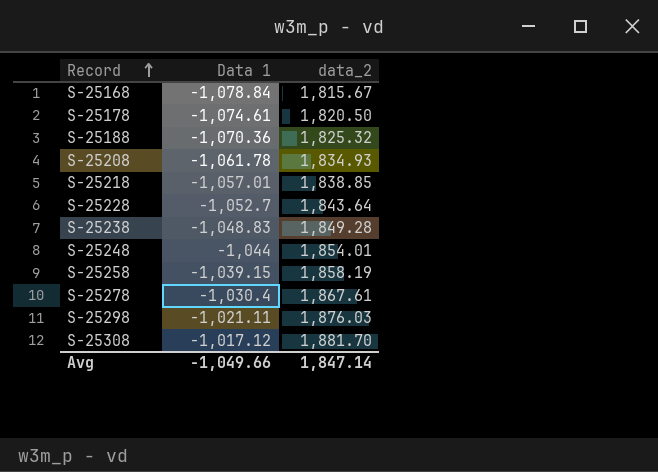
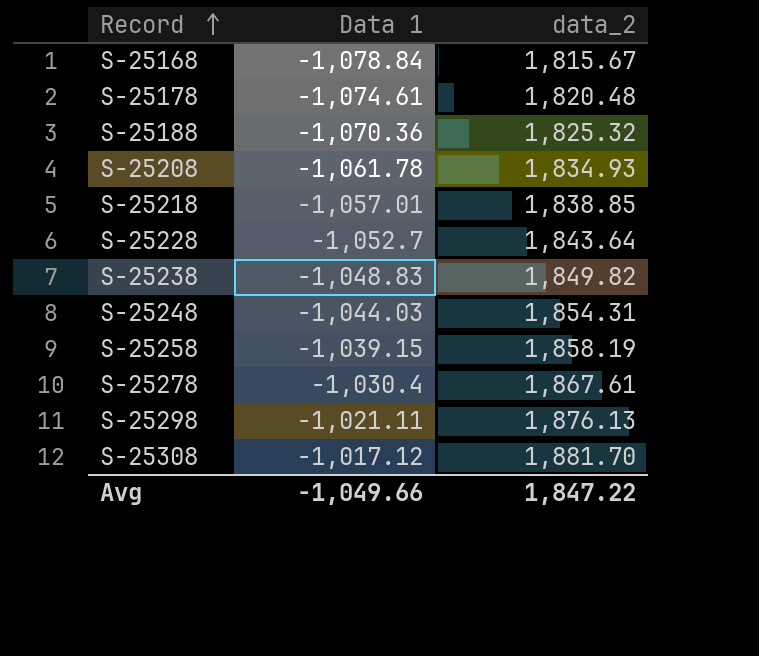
S-25178 | data_2: 1,820.50 -> 1,820.48
S-25238 | data_2: 1,849.28 -> 1,849.82
S-25248 | Data 1: -1,044 -> -1,044.03
S-25248 | data_2: 1,854.01 -> 1,854.31
S-25298 | data_2: 1,876.03 -> 1,876.13
Avg | data_2: 1,847.14 -> 1,847.22

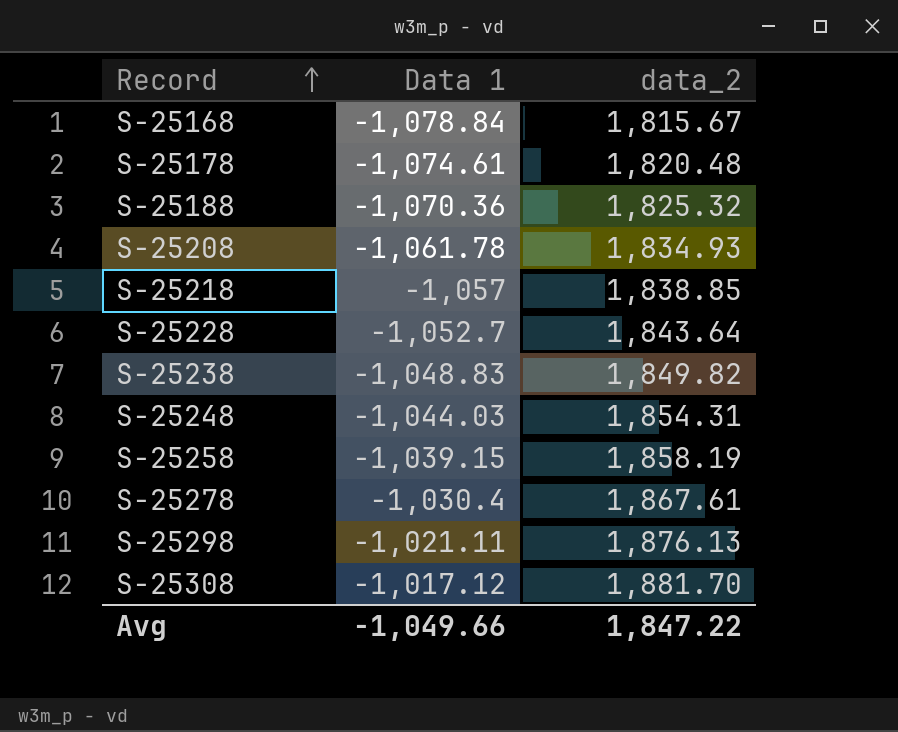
S-25218 | Data 1: -1,057.01 -> -1,057

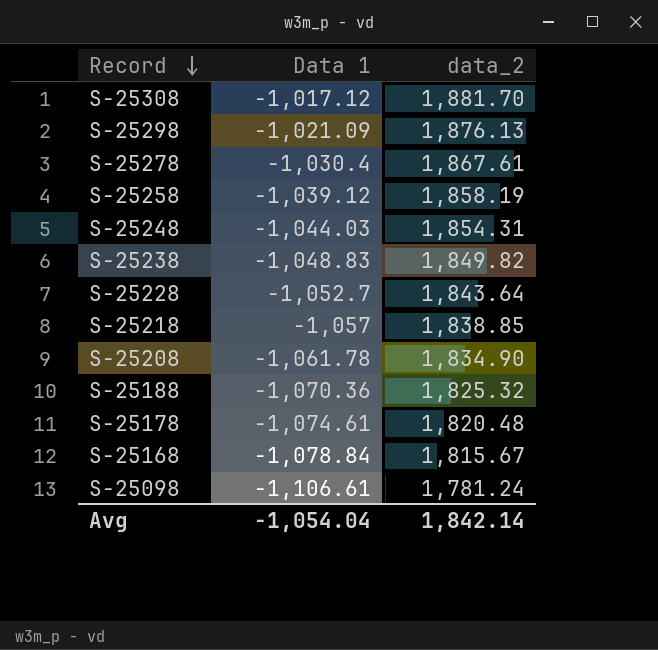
row order: Record ascending -> Record descending
S-25298 | Data 1: -1,021.11 -> -1,021.09
S-25258 | Data 1: -1,039.15 -> -1,039.12
S-25208 | data_2: 1,834.93 -> 1,834.90
row S-25098: none -> -1,106.61 | 1,781.24
Avg | Data 1: -1,049.66 -> -1,054.04
Avg | data_2: 1,847.22 -> 1,842.14

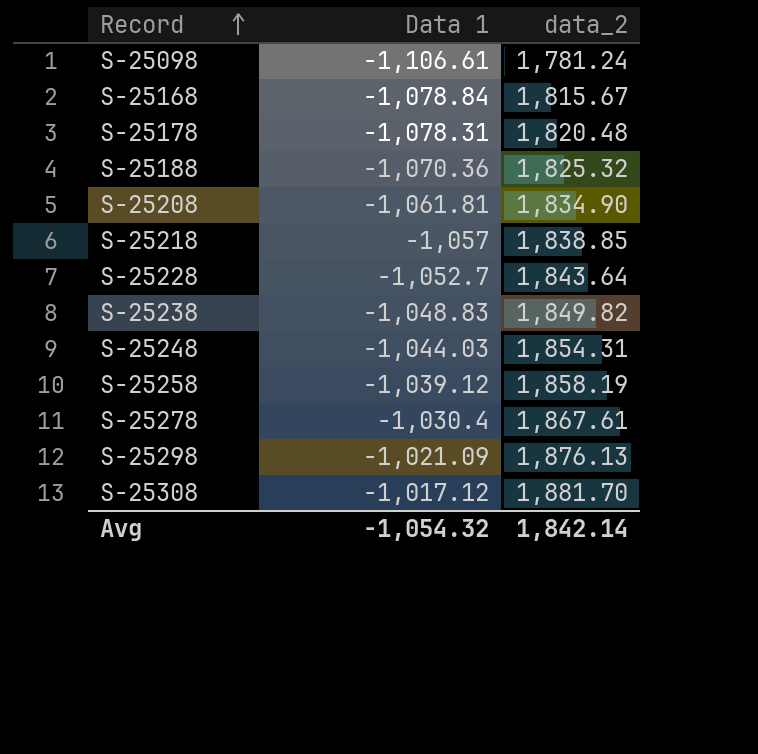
row order: Record descending -> Record ascending
S-25178 | Data 1: -1,074.61 -> -1,078.31
S-25208 | Data 1: -1,061.78 -> -1,061.81
Avg | Data 1: -1,054.04 -> -1,054.32

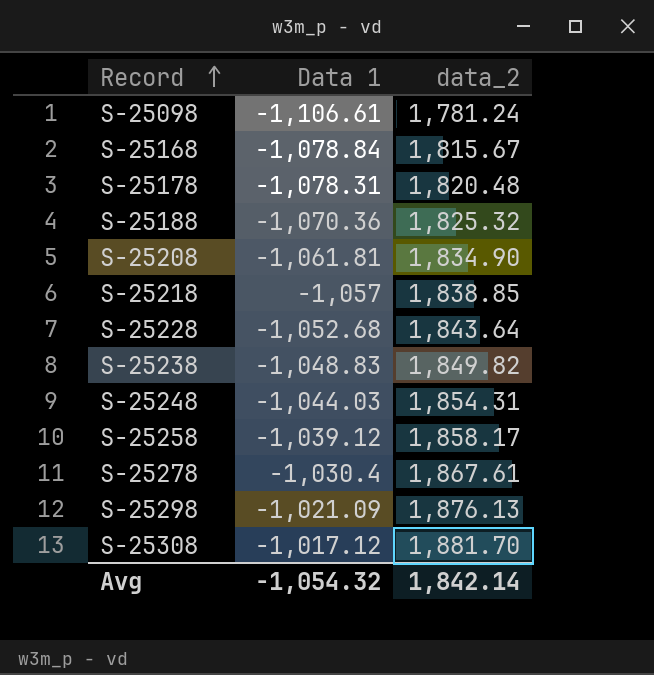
S-25228 | Data 1: -1,052.7 -> -1,052.68
S-25258 | data_2: 1,858.19 -> 1,858.17

